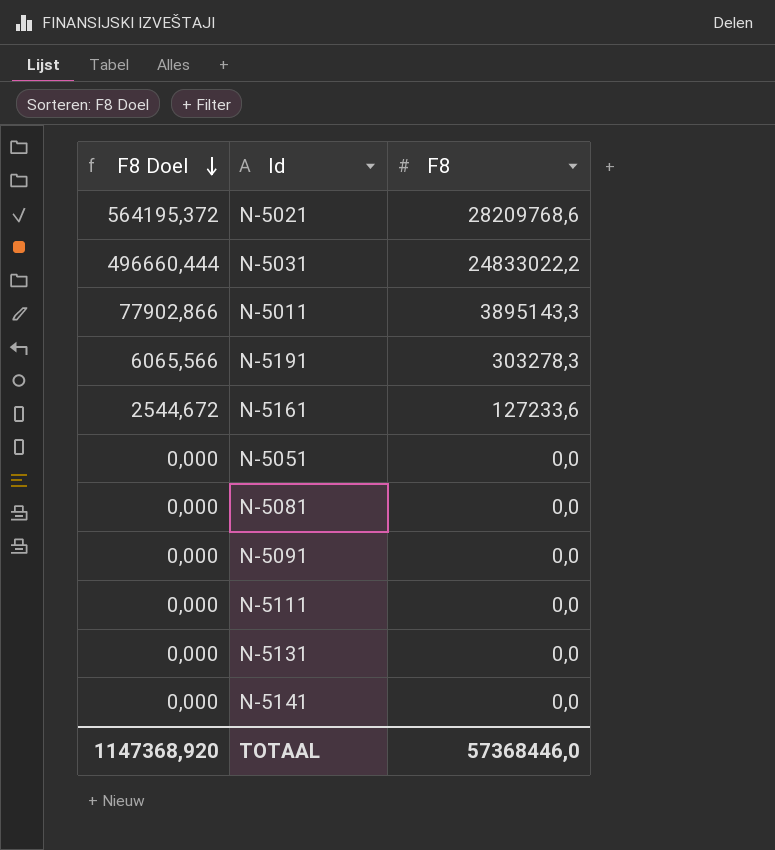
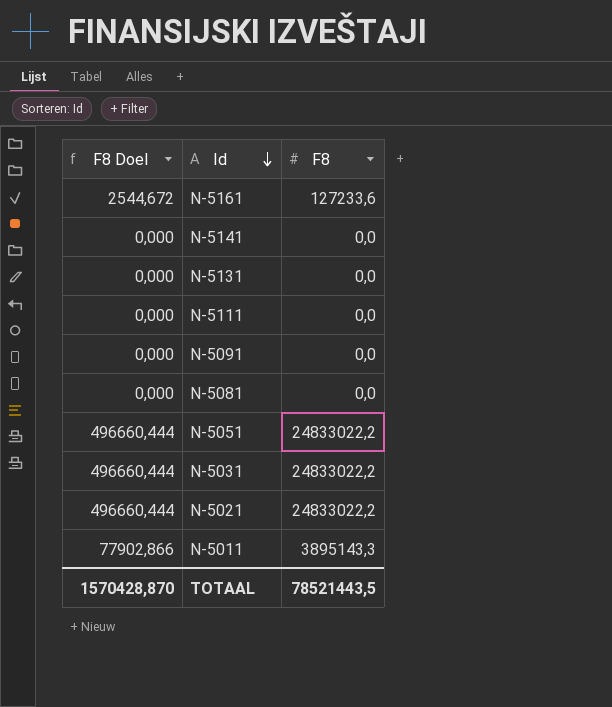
row order: F8 Doel descending -> Id descending
row N-5191: 6065,566 | 303278,3 -> none
N-5051 | F8 Doel: 0,000 -> 496660,444
N-5051 | F8: 0,0 -> 24833022,2
N-5021 | F8 Doel: 564195,372 -> 496660,444
N-5021 | F8: 28209768,6 -> 24833022,2
TOTAAL | F8 Doel: 1147368,920 -> 1570428,870
TOTAAL | F8: 57368446,0 -> 78521443,5

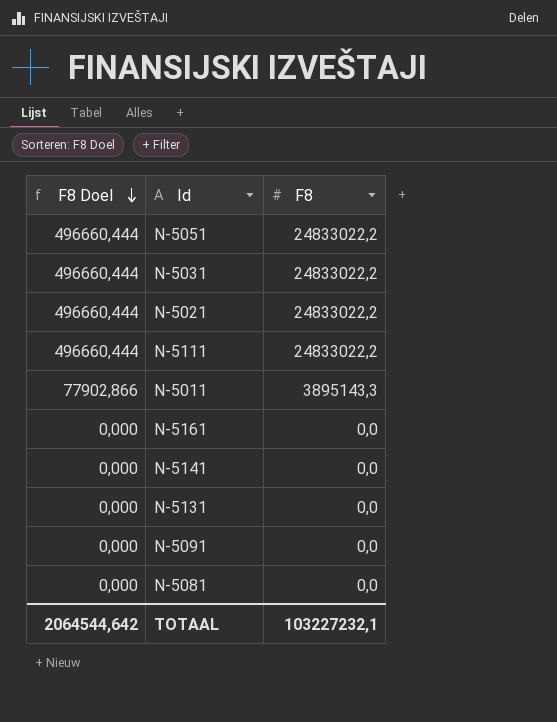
row order: Id descending -> F8 Doel descending
N-5111 | F8 Doel: 0,000 -> 496660,444
N-5111 | F8: 0,0 -> 24833022,2
N-5161 | F8 Doel: 2544,672 -> 0,000
N-5161 | F8: 127233,6 -> 0,0
TOTAAL | F8 Doel: 1570428,870 -> 2064544,642
TOTAAL | F8: 78521443,5 -> 103227232,1

